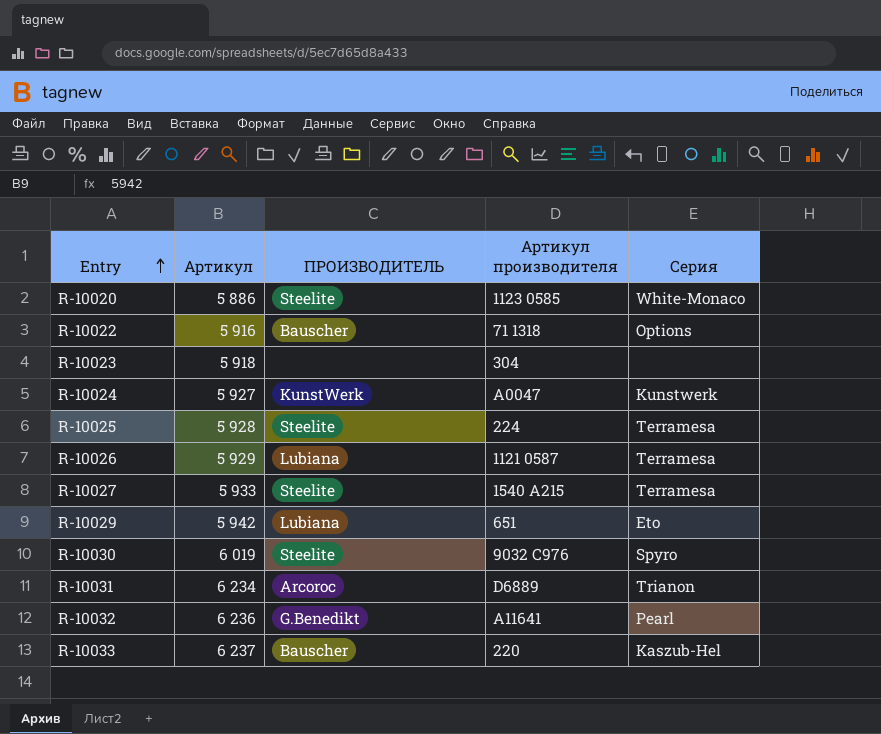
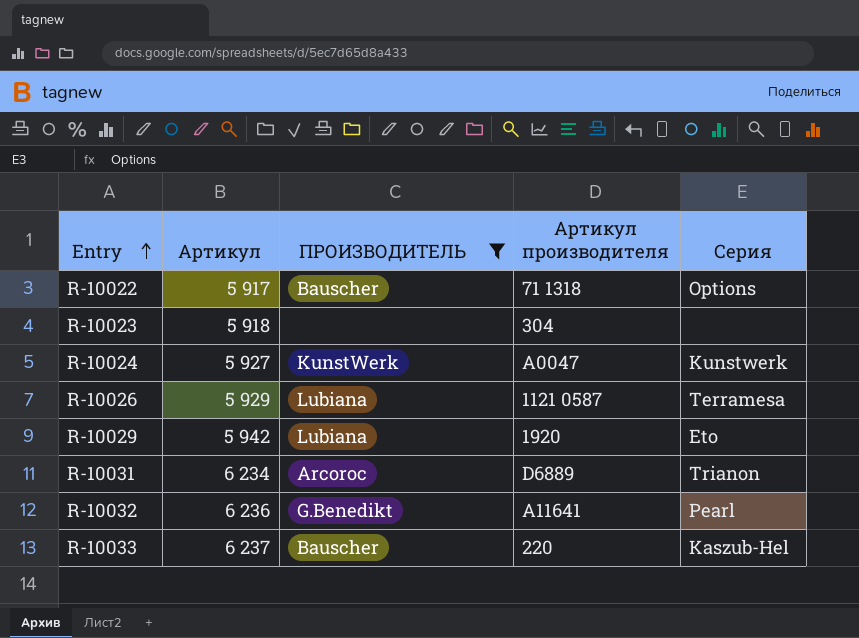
filter: none -> ПРОИЗВОДИТЕЛЬ != Steelite
R-10022 | Артикул: 5 916 -> 5 917
R-10029 | Артикул производителя: 651 -> 1920

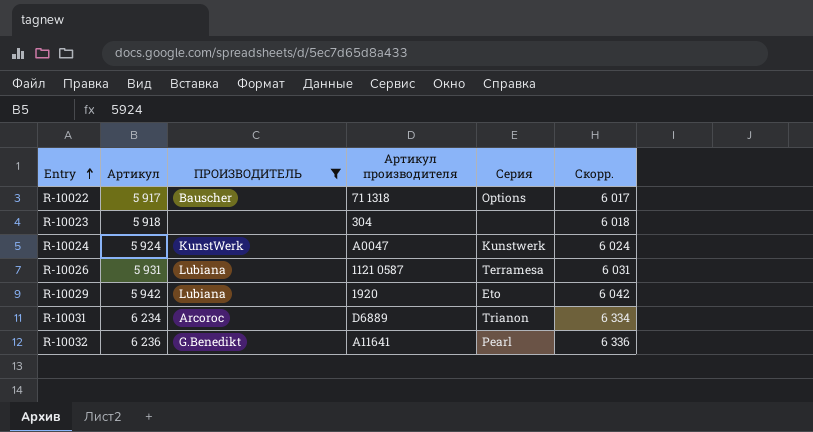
column Скорр. | formula: none -> [Артикул] + 100
row R-10033: 6 237 | Bauscher | 220 | Kaszub-Hel -> none
R-10024 | Артикул: 5 927 -> 5 924
R-10026 | Артикул: 5 929 -> 5 931

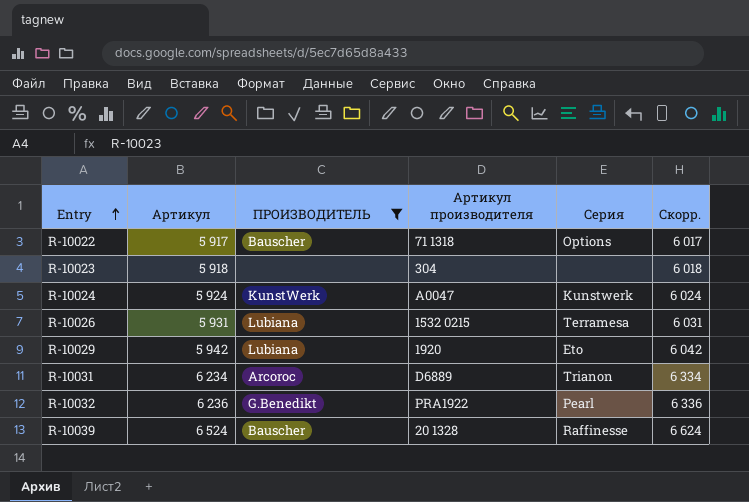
R-10026 | Артикул производителя: 1121 0587 -> 1532 0215
R-10032 | Артикул производителя: A11641 -> PRA1922
row R-10039: none -> 6 524 | Bauscher | 20 1328 | Raffinesse | 6 624

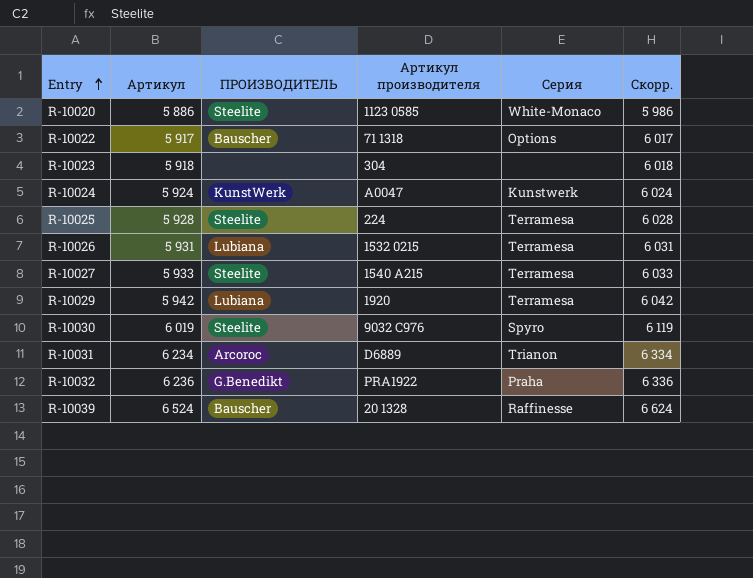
filter: ПРОИЗВОДИТЕЛЬ != Steelite -> none
R-10029 | Серия: Eto -> Terramesa
R-10032 | Серия: Pearl -> Praha

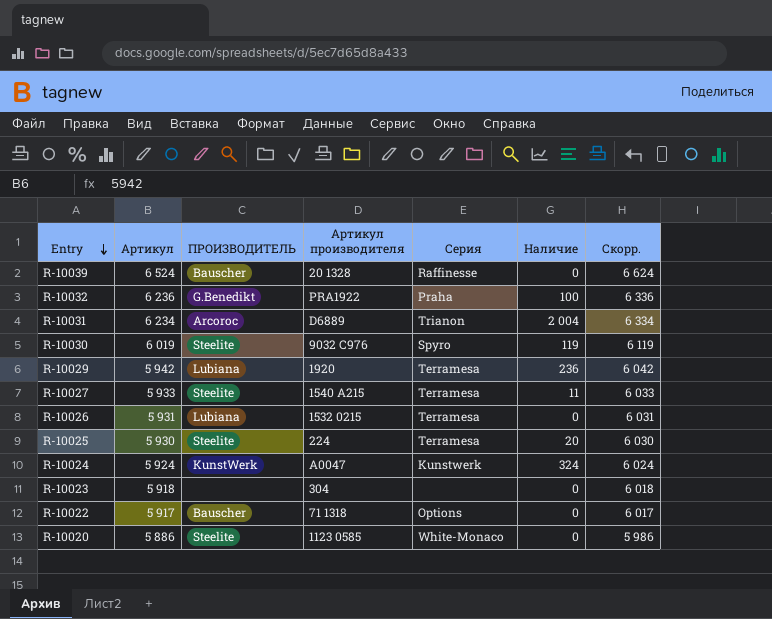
row order: Entry ascending -> Entry descending
column Наличие | position: none -> 6
R-10025 | Артикул: 5 928 -> 5 930
R-10025 | Скорр.: 6 028 -> 6 030

